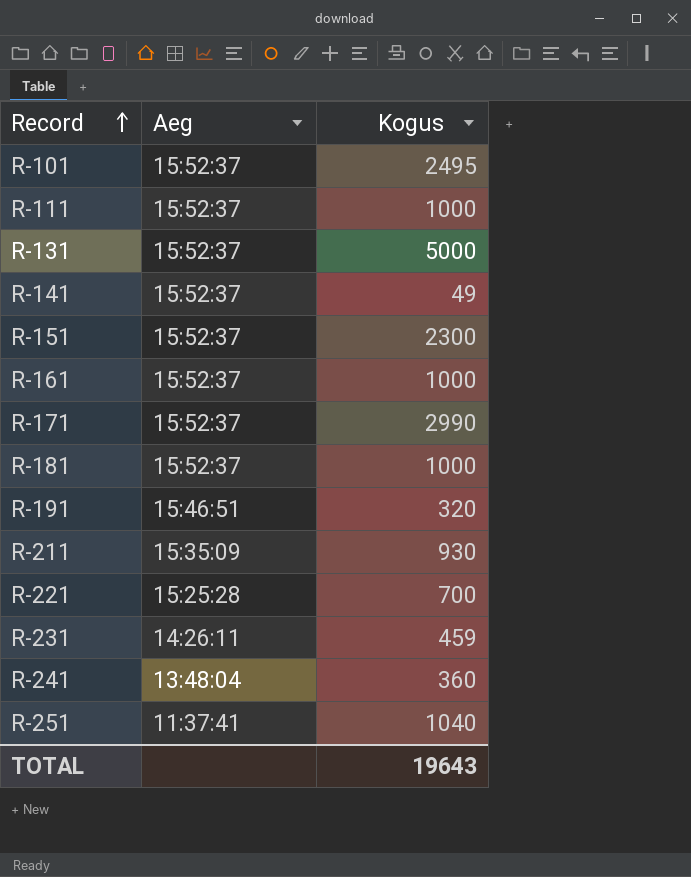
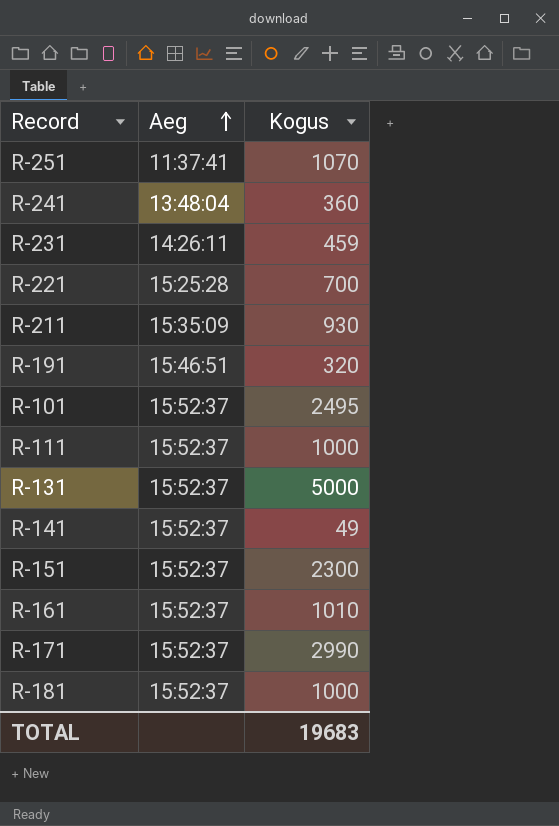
row order: Record ascending -> Aeg ascending
R-251 | Kogus: 1040 -> 1070
R-161 | Kogus: 1000 -> 1010
TOTAL | Kogus: 19643 -> 19683

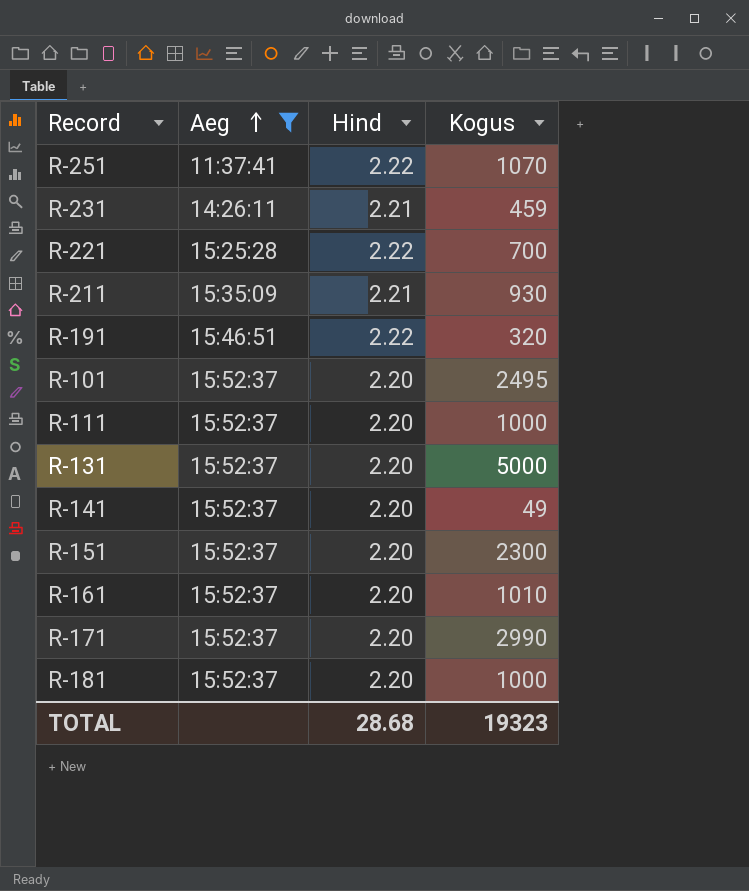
filter: none -> Aeg != 13:48:04
column Hind | position: none -> 3
TOTAL | Kogus: 19683 -> 19323

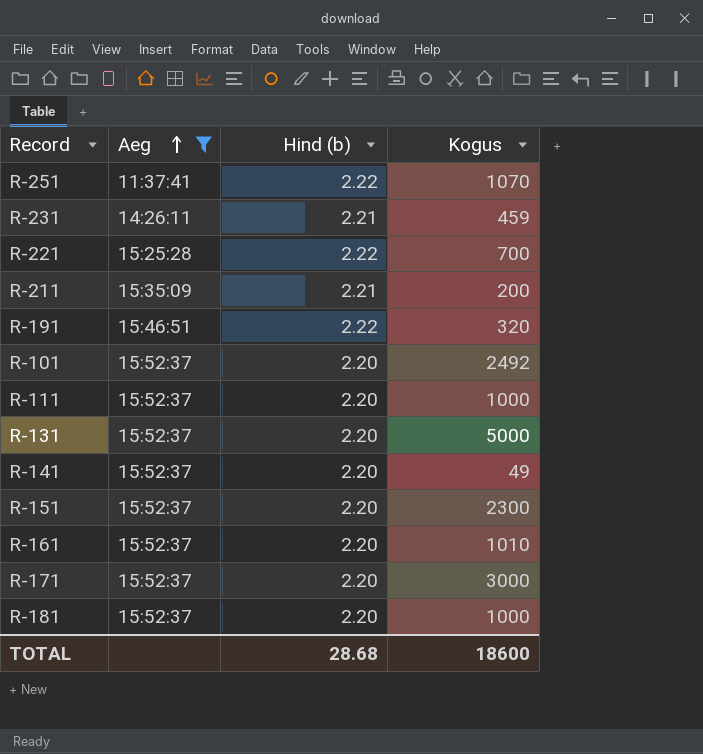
column name: Hind -> Hind (b)
R-211 | Kogus: 930 -> 200
R-101 | Kogus: 2495 -> 2492
R-171 | Kogus: 2990 -> 3000
TOTAL | Kogus: 19323 -> 18600

